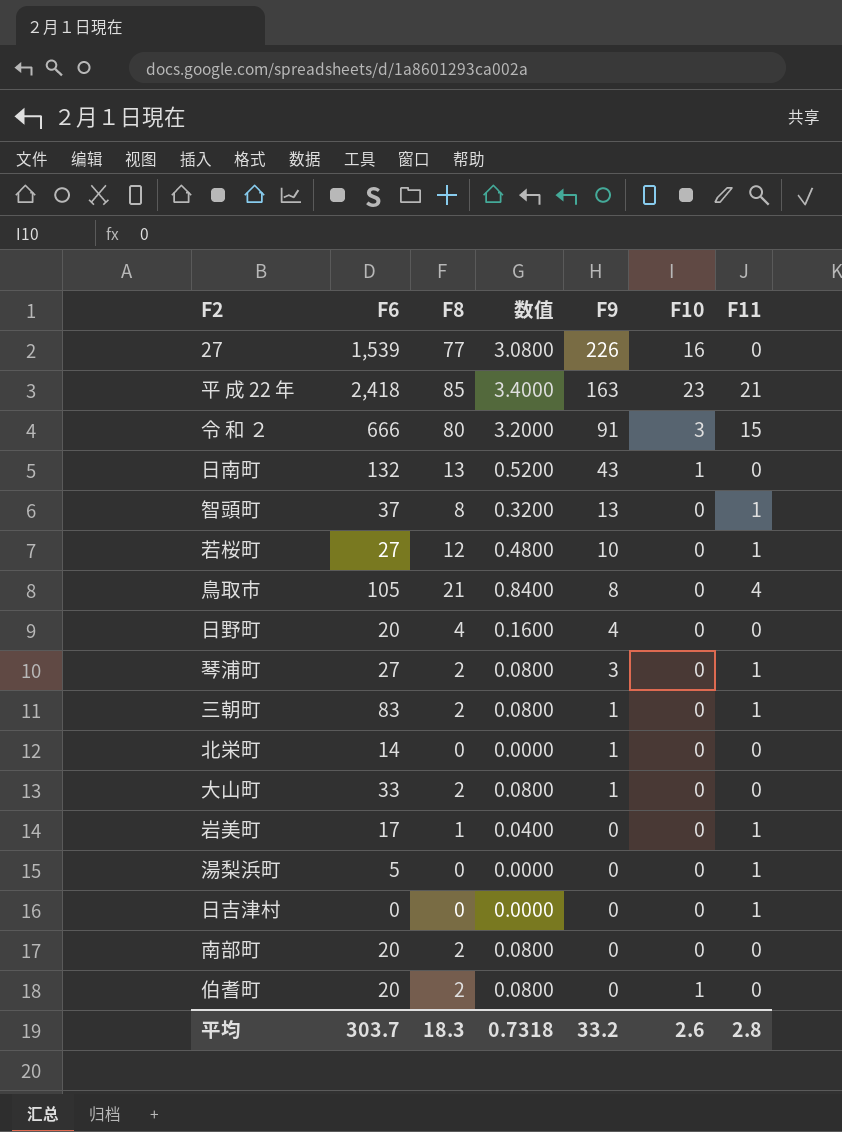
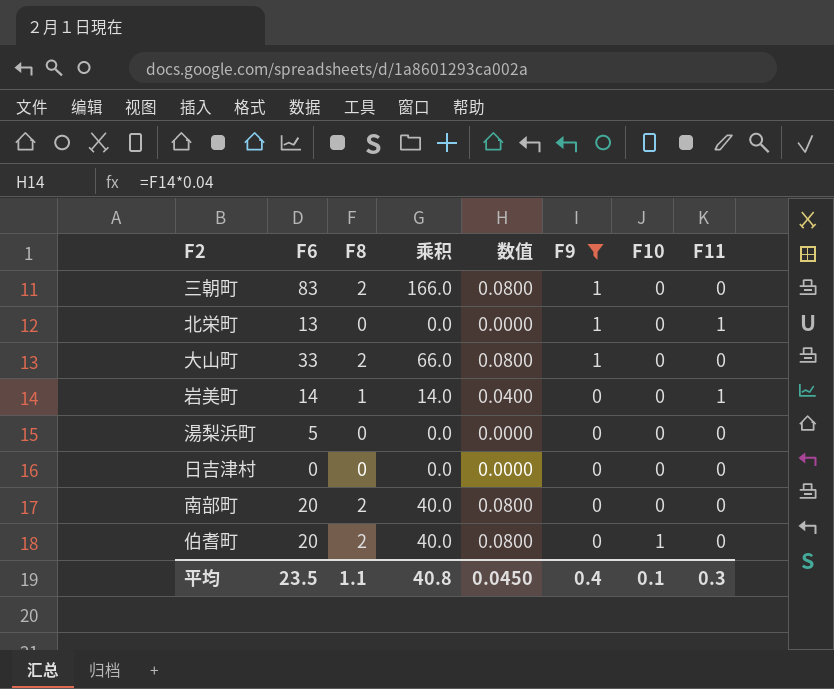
filter: none -> F9 <= 1
column 乘积 | formula: none -> [F6] * [F8]
三朝町 | F11: 1 -> 0
北栄町 | F6: 14 -> 13
北栄町 | F11: 0 -> 1
岩美町 | F6: 17 -> 14
湯梨浜町 | F11: 1 -> 0
日吉津村 | F11: 1 -> 0
平均 | F6: 303.7 -> 23.5
平均 | F8: 18.3 -> 1.1
平均 | 数值: 0.7318 -> 0.0450
平均 | F9: 33.2 -> 0.4
平均 | F10: 2.6 -> 0.1
平均 | F11: 2.8 -> 0.3

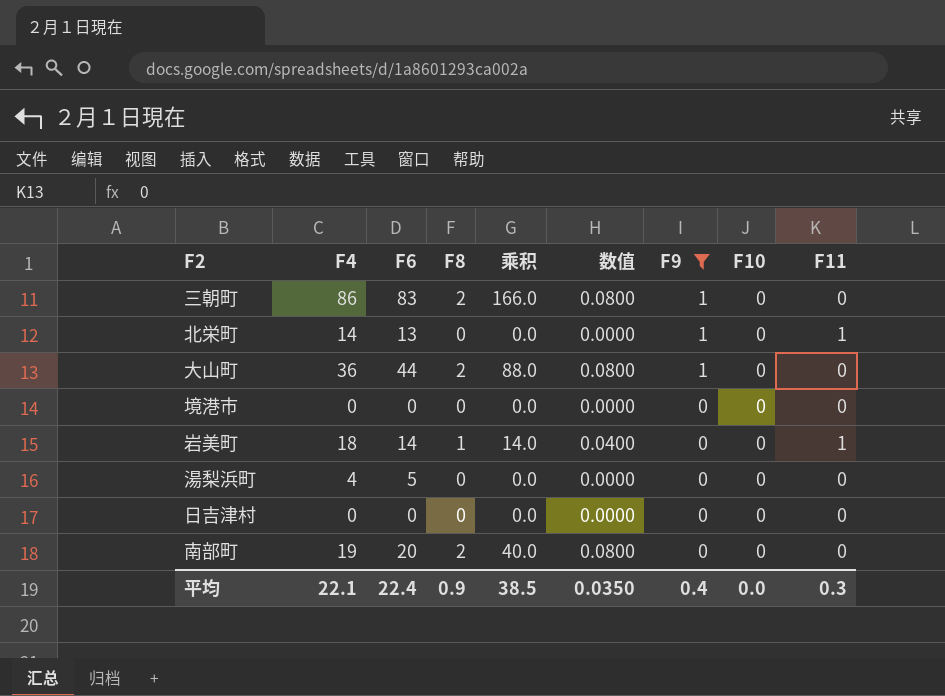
column F4 | position: none -> 2
row 伯耆町: 20 | 2 | 40.0 | 0.0800 | 0 | 1 | 0 -> none
大山町 | F6: 33 -> 44
大山町 | 乘积: 66.0 -> 88.0
row 境港市: none -> 0 | 0 | 0 | 0.0 | 0.0000 | 0 | 0 | 0
平均 | F6: 23.5 -> 22.4
平均 | F8: 1.1 -> 0.9
平均 | 乘积: 40.8 -> 38.5
平均 | 数值: 0.0450 -> 0.0350
平均 | F10: 0.1 -> 0.0

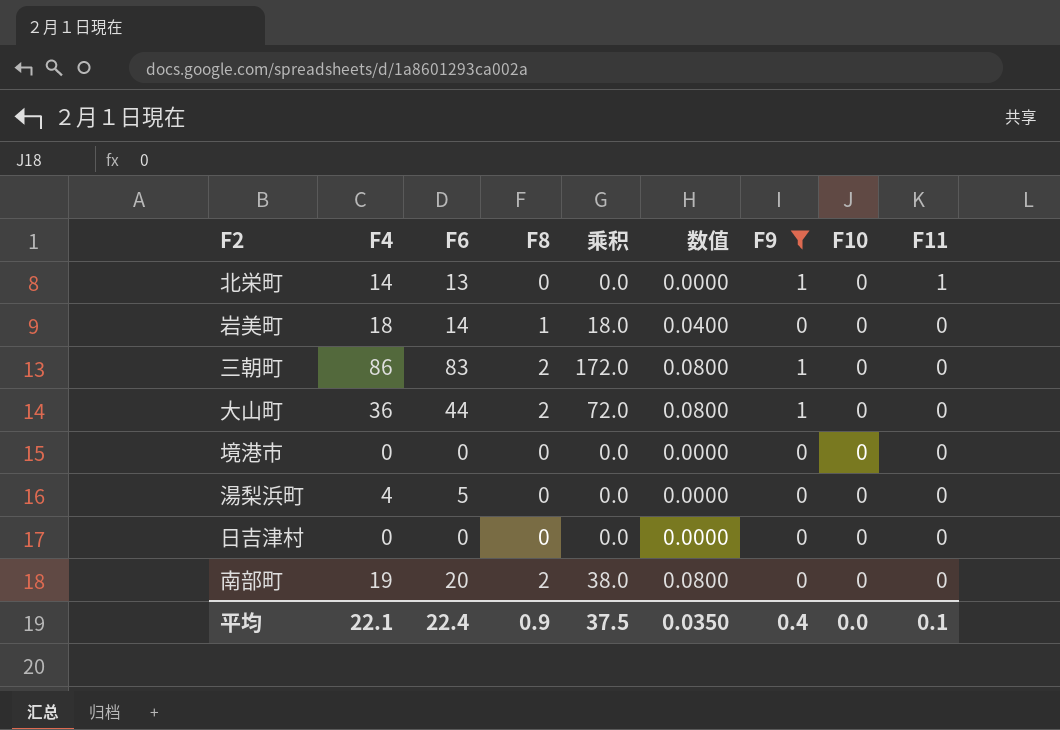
row order: F9 descending -> F11 descending
column 乘积 | formula: [F6] * [F8] -> [F4] * [F8]
岩美町 | F11: 1 -> 0
平均 | 乘积: 38.5 -> 37.5
平均 | F11: 0.3 -> 0.1

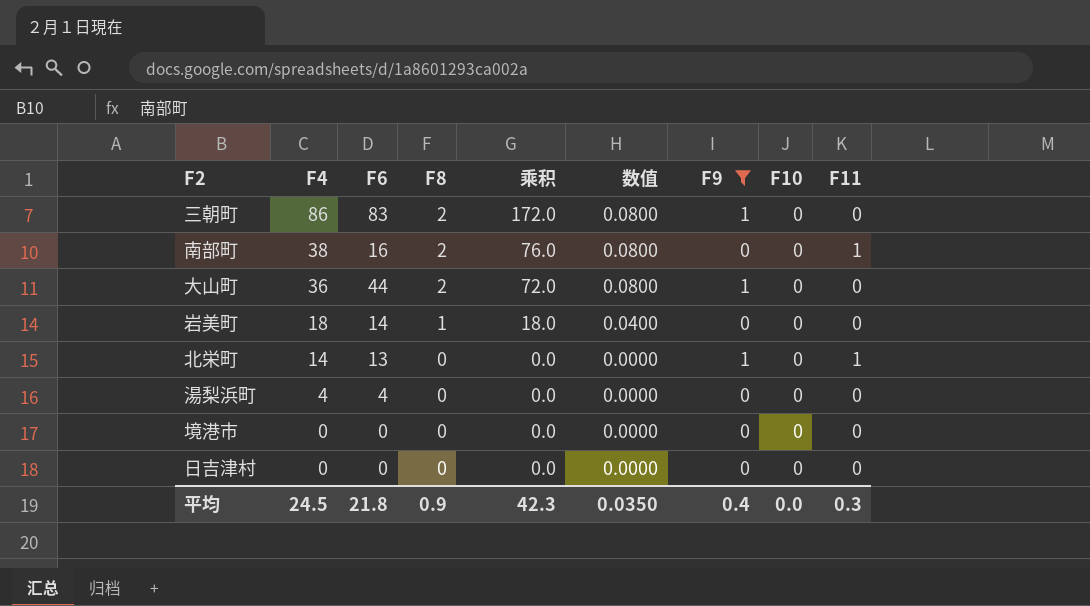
row order: F11 descending -> F4 descending
南部町 | F4: 19 -> 38
南部町 | F6: 20 -> 16
南部町 | 乘积: 38.0 -> 76.0
南部町 | F11: 0 -> 1
湯梨浜町 | F6: 5 -> 4
平均 | F4: 22.1 -> 24.5
平均 | F6: 22.4 -> 21.8
平均 | 乘积: 37.5 -> 42.3
平均 | F11: 0.1 -> 0.3

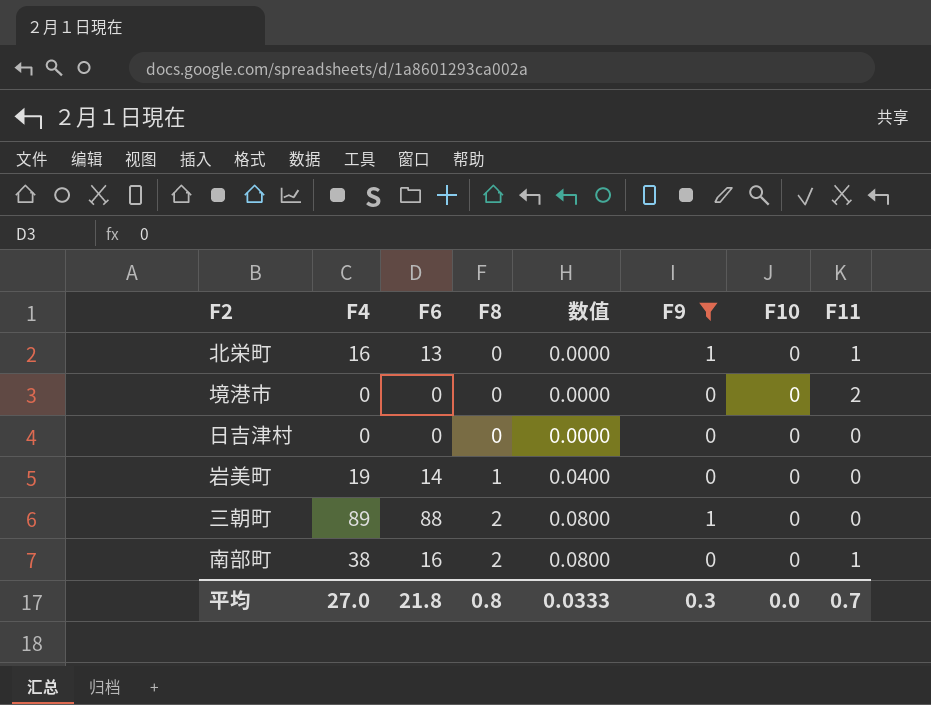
row order: F4 descending -> F8 ascending
column 乘积 | formula: [F4] * [F8] -> none
row 大山町: 36 | 44 | 2 | 72.0 | 0.0800 | 1 | 0 | 0 -> none
row 湯梨浜町: 4 | 4 | 0 | 0.0 | 0.0000 | 0 | 0 | 0 -> none
北栄町 | F4: 14 -> 16
境港市 | F11: 0 -> 2
岩美町 | F4: 18 -> 19
三朝町 | F4: 86 -> 89
三朝町 | F6: 83 -> 88
平均 | F4: 24.5 -> 27.0
平均 | F8: 0.9 -> 0.8
平均 | 数值: 0.0350 -> 0.0333
平均 | F9: 0.4 -> 0.3
平均 | F11: 0.3 -> 0.7

